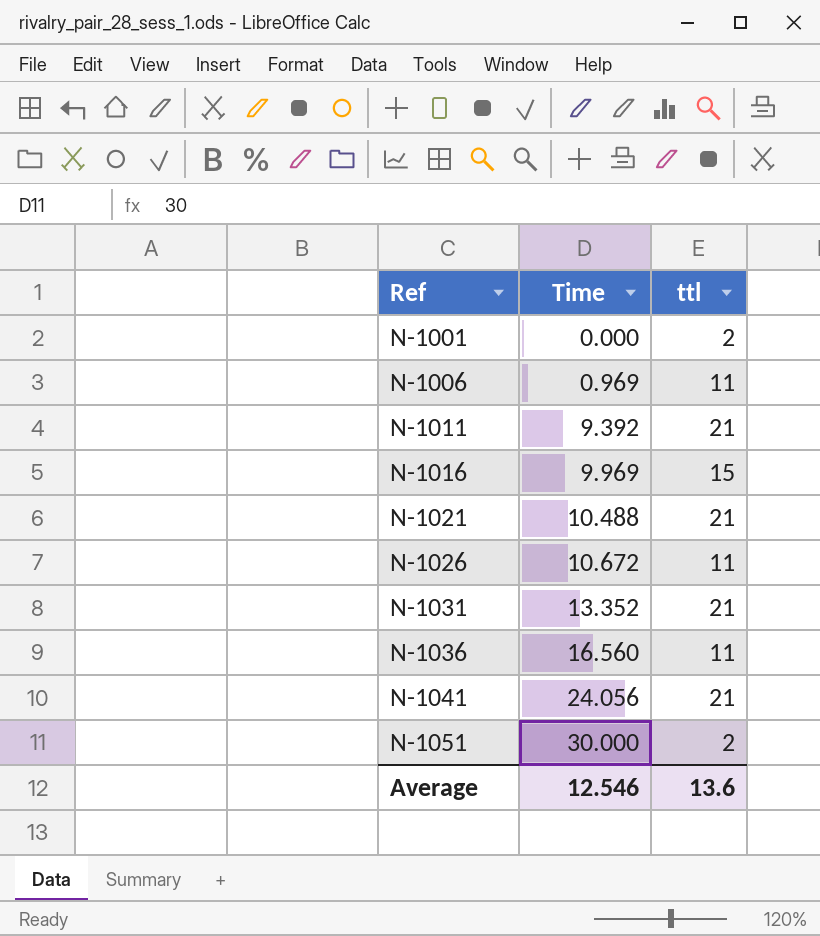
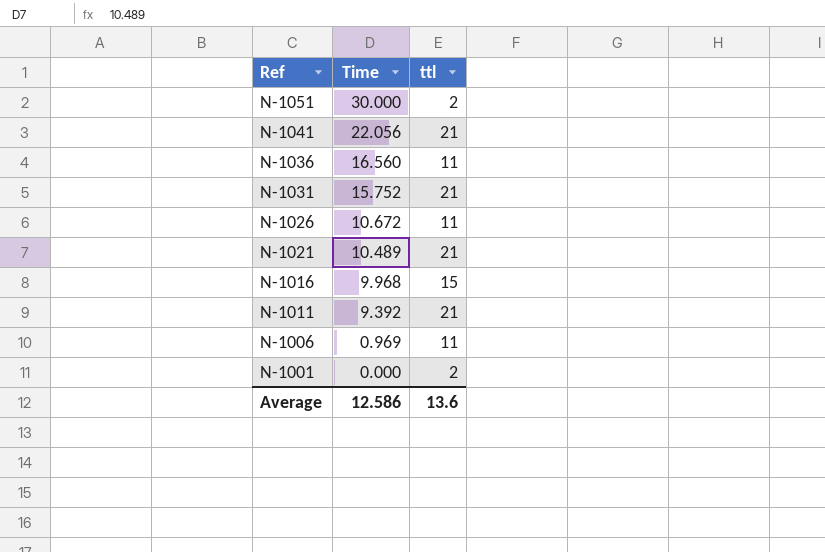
row order: Ref ascending -> Ref descending
N-1041 | Time: 24.056 -> 22.056
N-1031 | Time: 13.352 -> 15.752
N-1021 | Time: 10.488 -> 10.489
N-1016 | Time: 9.969 -> 9.968
Average | Time: 12.546 -> 12.586

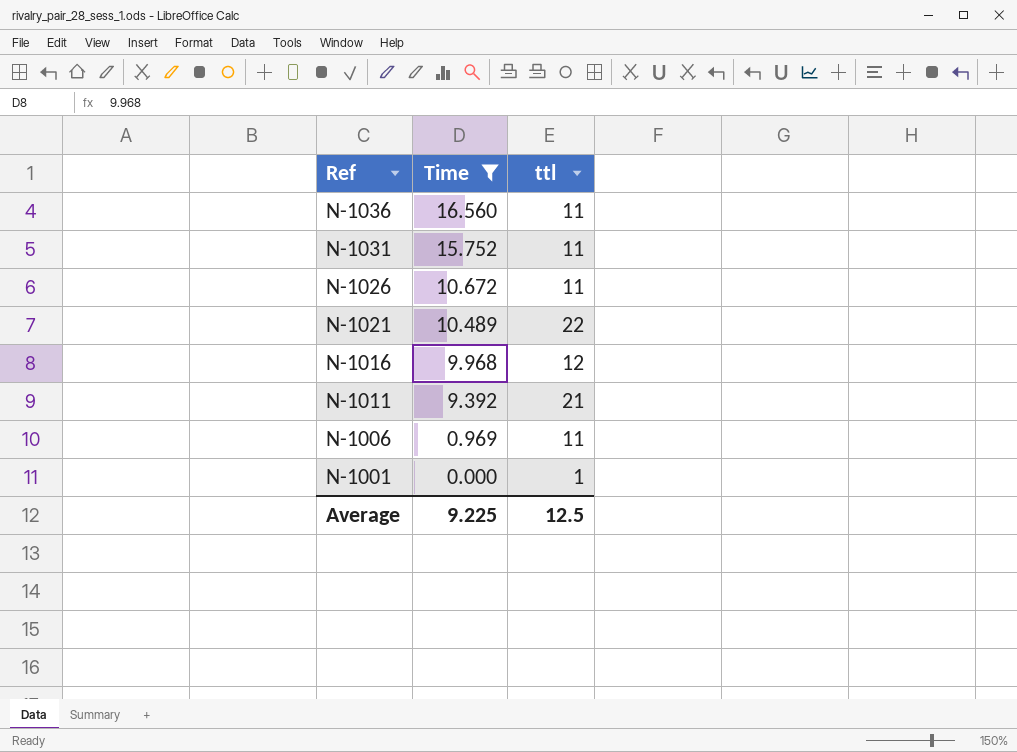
filter: none -> Time <= 16.560
N-1031 | ttl: 21 -> 11
N-1021 | ttl: 21 -> 22
N-1016 | ttl: 15 -> 12
N-1001 | ttl: 2 -> 1
Average | Time: 12.586 -> 9.225
Average | ttl: 13.6 -> 12.5

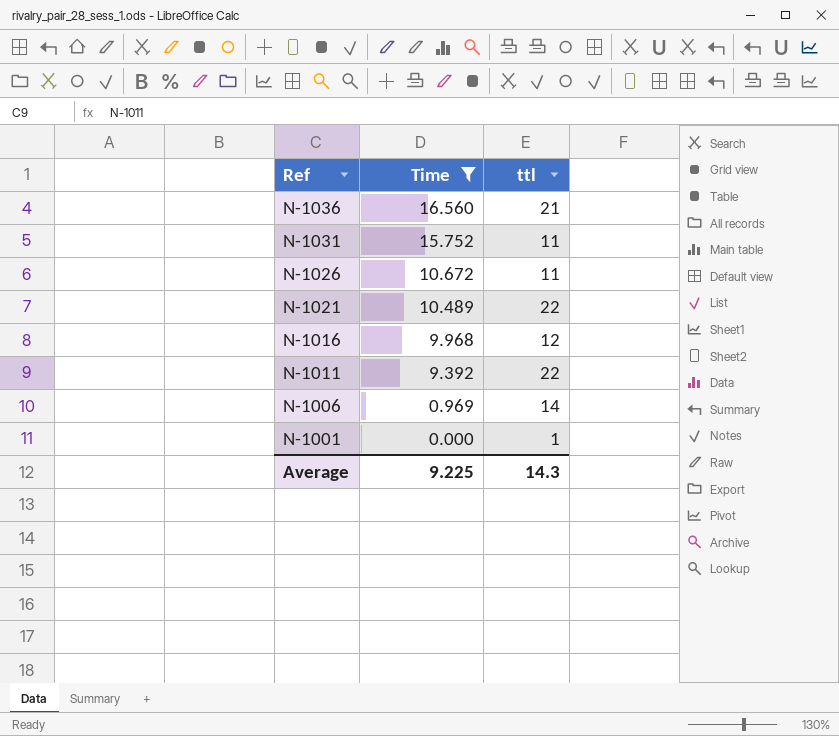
N-1036 | ttl: 11 -> 21
N-1011 | ttl: 21 -> 22
N-1006 | ttl: 11 -> 14
Average | ttl: 12.5 -> 14.3

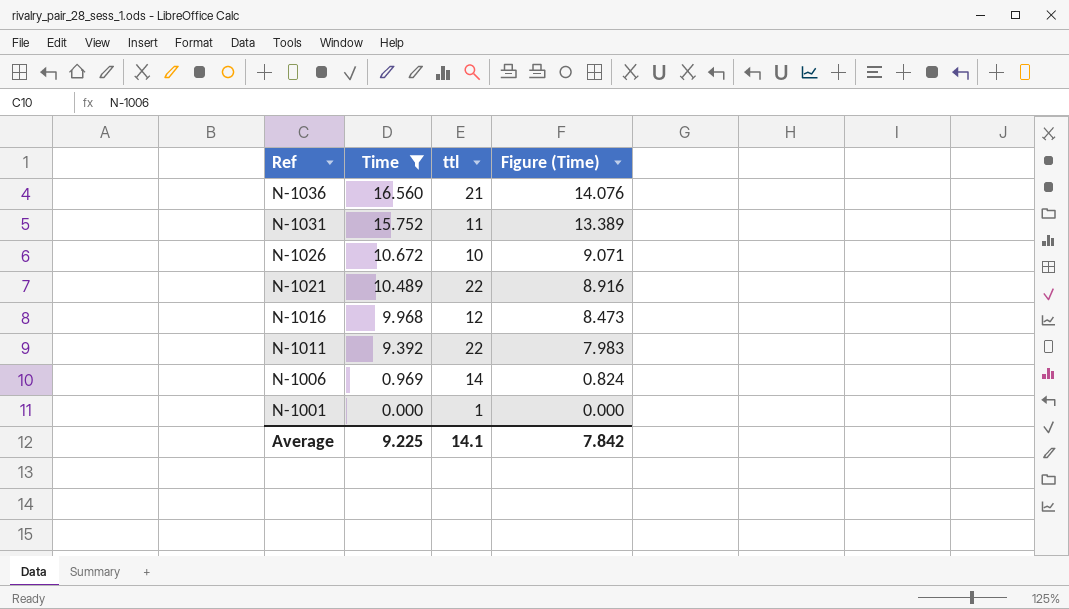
column Figure (Time) | formula: none -> [Time] * 0.85
N-1026 | ttl: 11 -> 10
Average | ttl: 14.3 -> 14.1

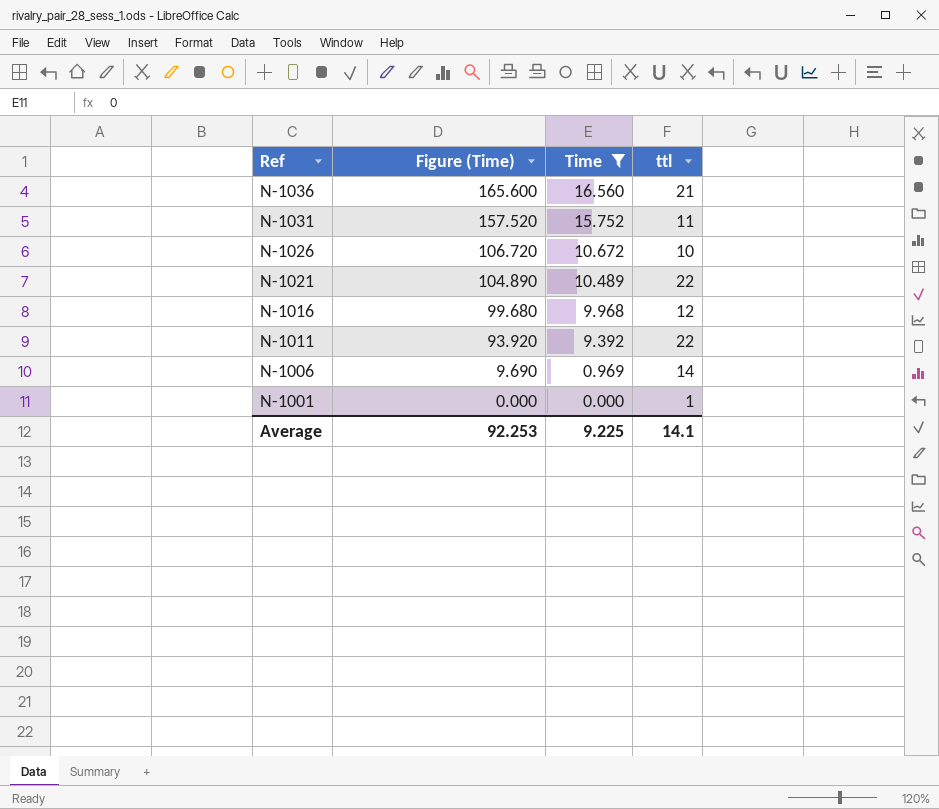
column Figure (Time) | formula: [Time] * 0.85 -> [Time] * 10
column Figure (Time) | position: 4 -> 2
Average | Figure (Time): 7.842 -> 92.253

